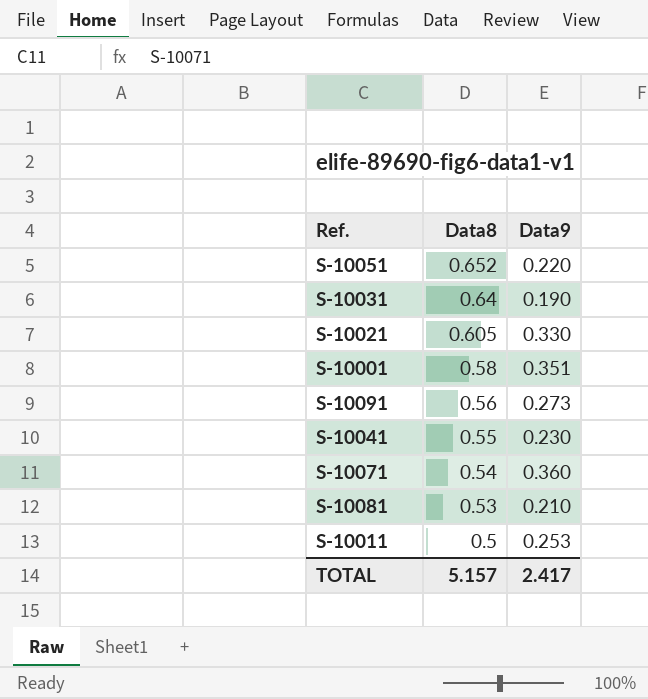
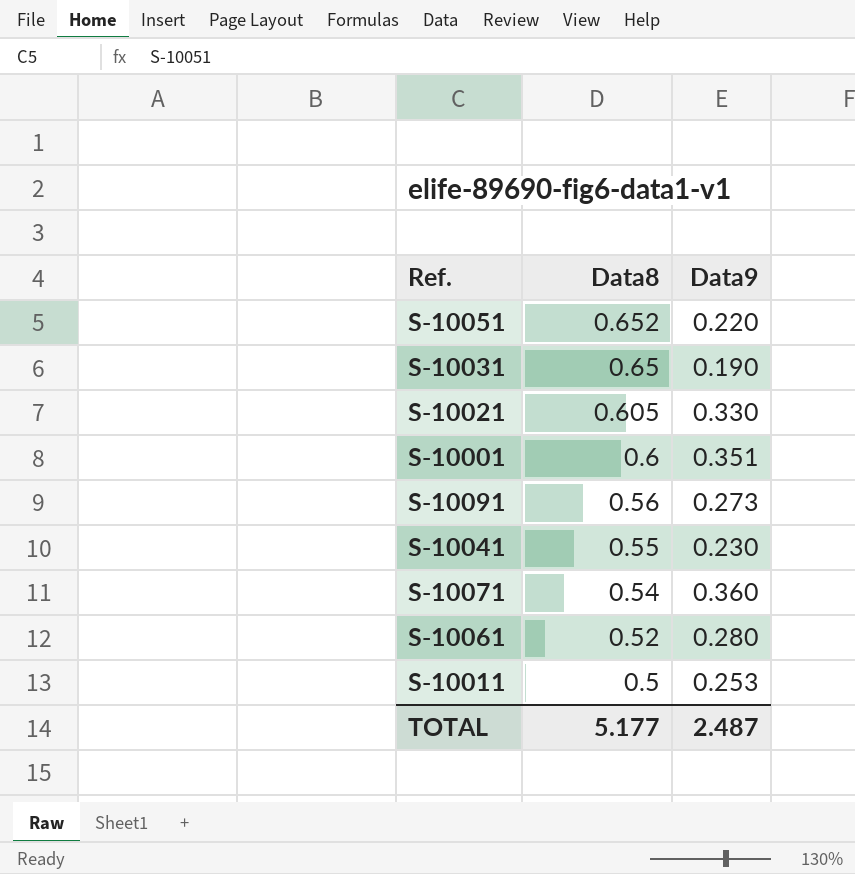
row S-10081: 0.53 | 0.210 -> none
S-10031 | Data8: 0.64 -> 0.65
S-10001 | Data8: 0.58 -> 0.6
row S-10061: none -> 0.52 | 0.280
TOTAL | Data8: 5.157 -> 5.177
TOTAL | Data9: 2.417 -> 2.487

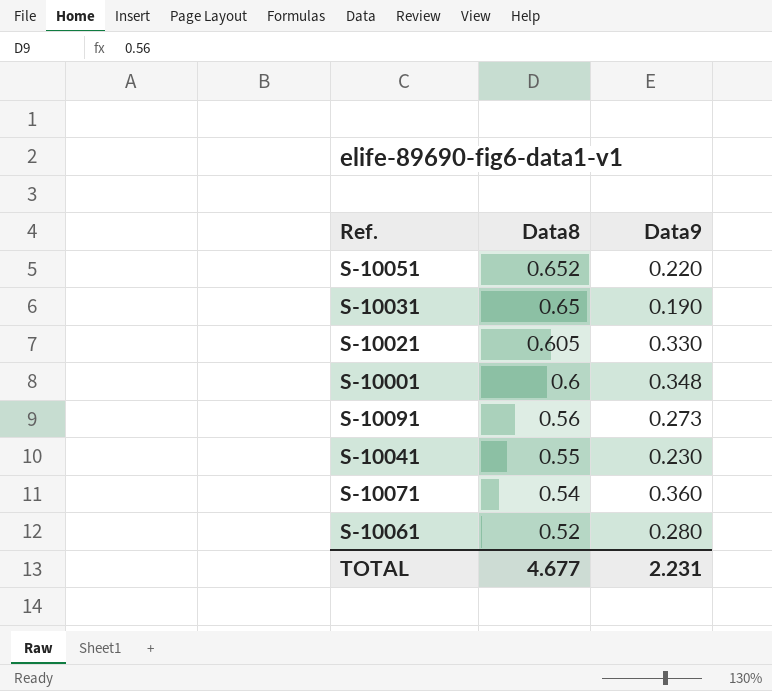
row S-10011: 0.5 | 0.253 -> none
S-10001 | Data9: 0.351 -> 0.348
TOTAL | Data8: 5.177 -> 4.677
TOTAL | Data9: 2.487 -> 2.231

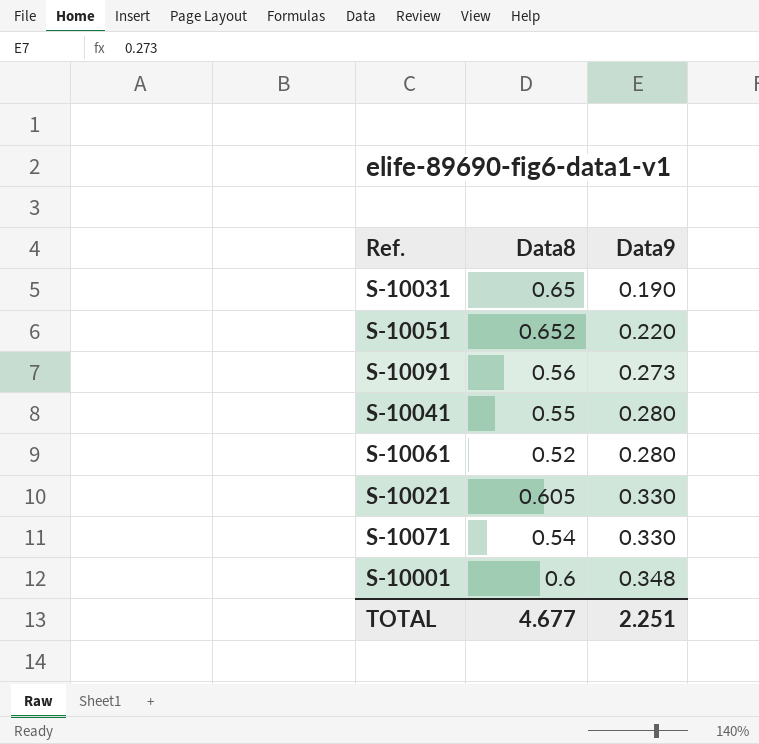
row order: Data8 descending -> Data9 ascending
S-10041 | Data9: 0.230 -> 0.280
S-10071 | Data9: 0.360 -> 0.330
TOTAL | Data9: 2.231 -> 2.251

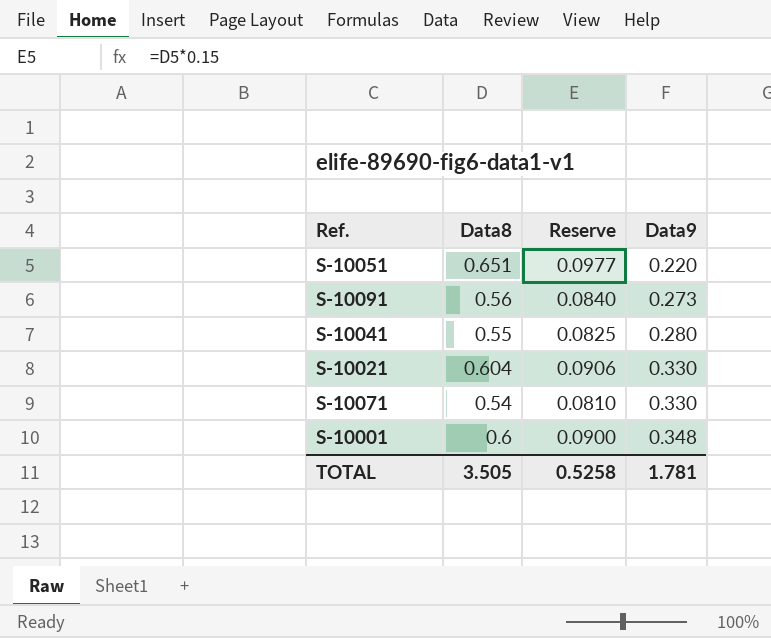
column Reserve | formula: none -> [Data8] * 0.15
row S-10031: 0.65 | 0.190 -> none
row S-10061: 0.52 | 0.280 -> none
S-10051 | Data8: 0.652 -> 0.651
S-10021 | Data8: 0.605 -> 0.604
TOTAL | Data8: 4.677 -> 3.505
TOTAL | Data9: 2.251 -> 1.781

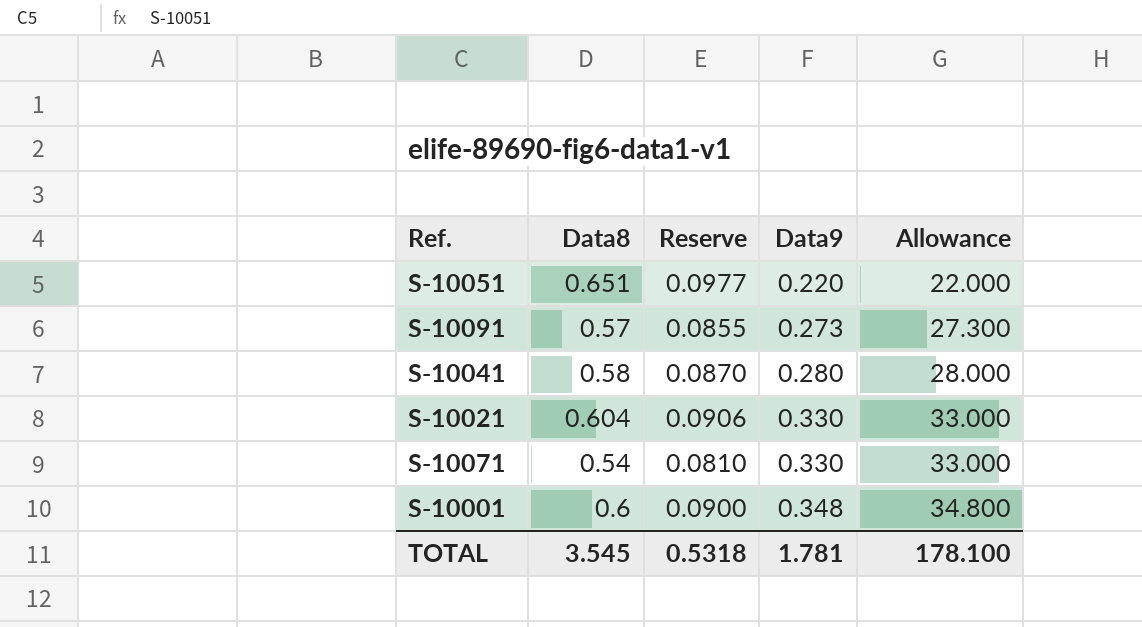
column Allowance | formula: none -> [Data9] * 100
S-10091 | Data8: 0.56 -> 0.57
S-10091 | Reserve: 0.0840 -> 0.0855
S-10041 | Data8: 0.55 -> 0.58
S-10041 | Reserve: 0.0825 -> 0.0870
TOTAL | Data8: 3.505 -> 3.545
TOTAL | Reserve: 0.5258 -> 0.5318

